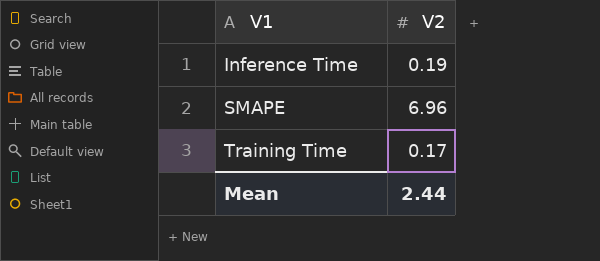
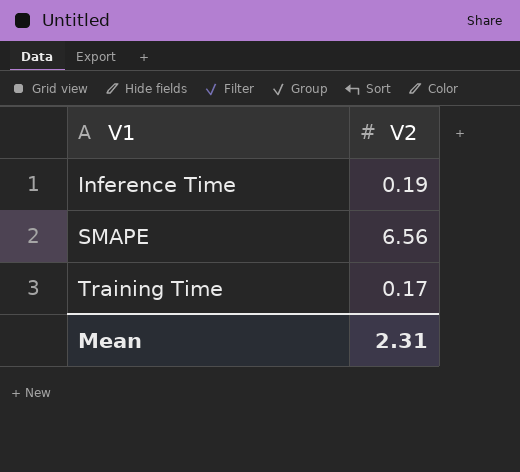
SMAPE | V2: 6.96 -> 6.56
Mean | V2: 2.44 -> 2.31

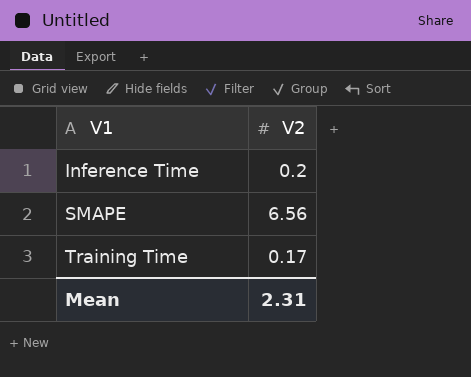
Inference Time | V2: 0.19 -> 0.2

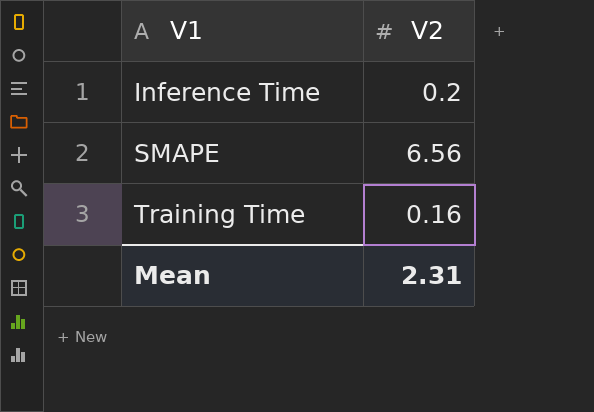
Training Time | V2: 0.17 -> 0.16

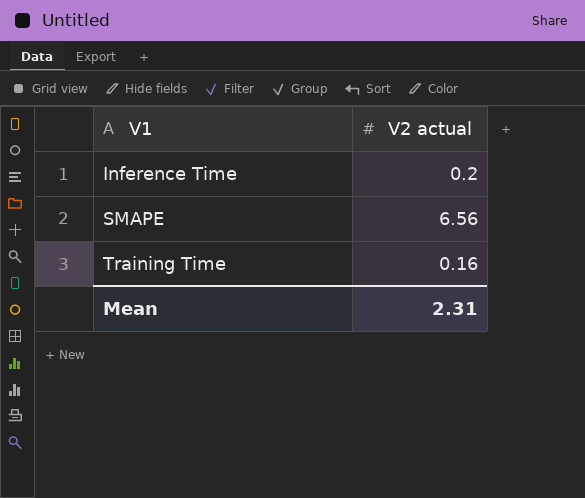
column name: V2 -> V2 actual

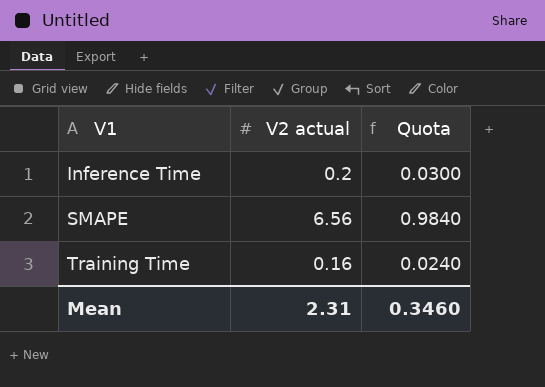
column Quota | formula: none -> [V2 actual] * 0.15

